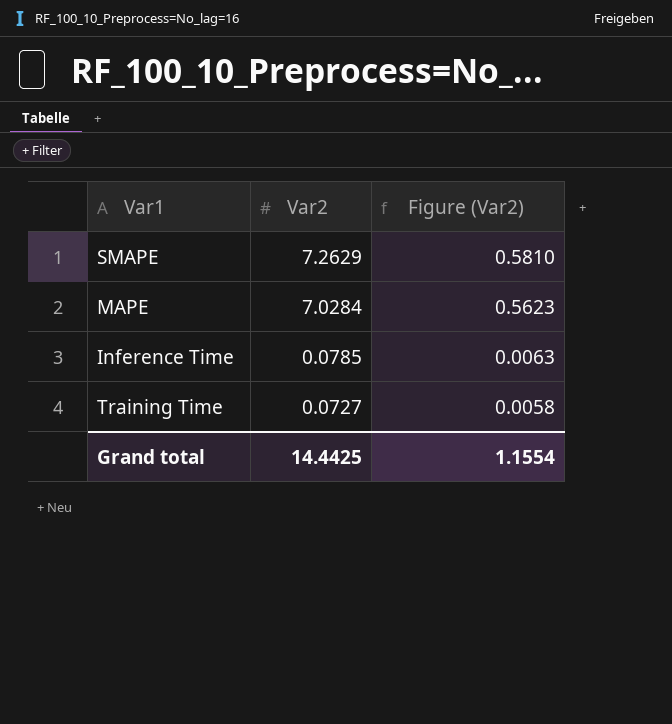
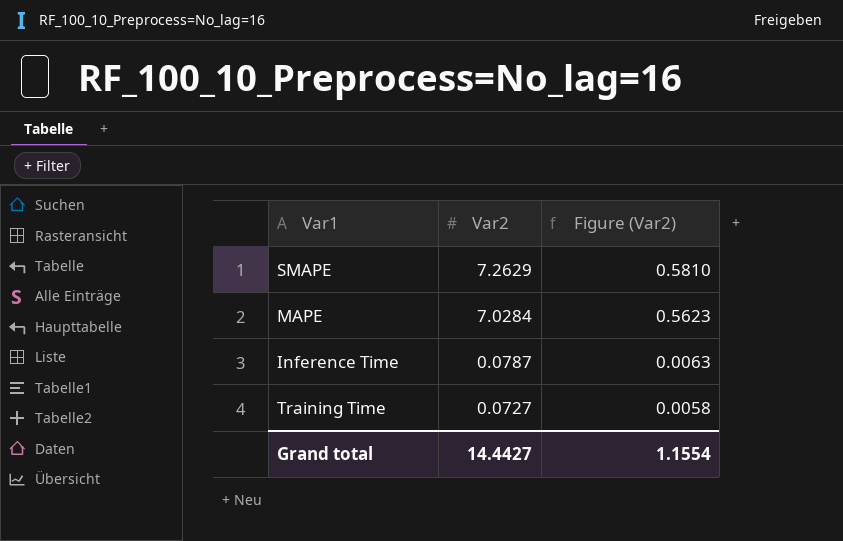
Inference Time | Var2: 0.0785 -> 0.0787
Grand total | Var2: 14.4425 -> 14.4427

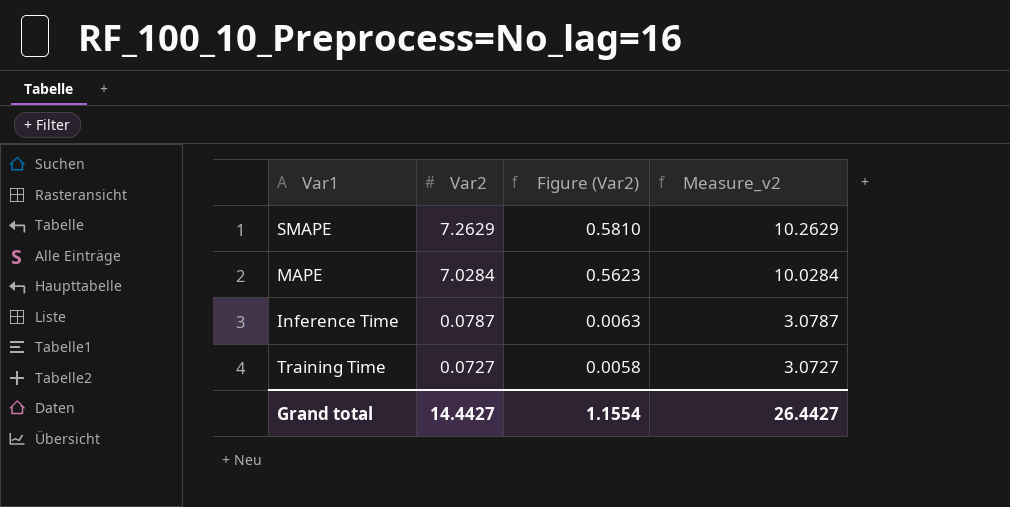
column Measure_v2 | formula: none -> [Var2] + 3

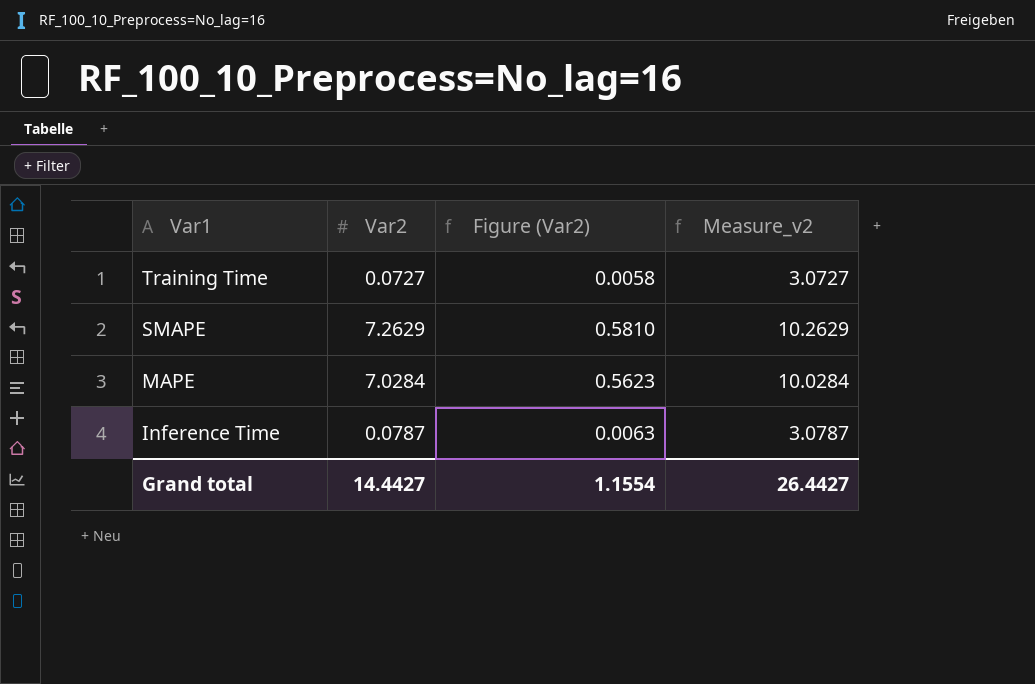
row order: Var2 descending -> Var1 descending

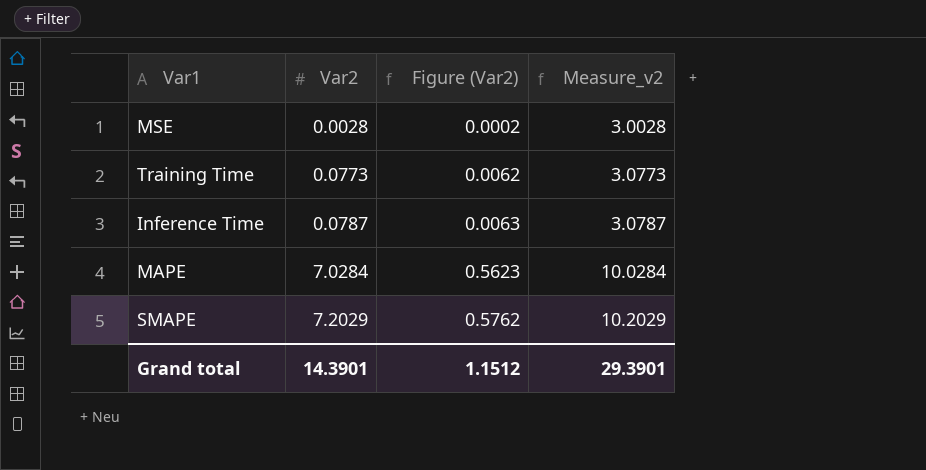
row order: Var1 descending -> Var2 ascending
row MSE: none -> 0.0028 | 0.0002 | 3.0028
Training Time | Var2: 0.0727 -> 0.0773
Training Time | Figure (Var2): 0.0058 -> 0.0062
Training Time | Measure_v2: 3.0727 -> 3.0773
SMAPE | Var2: 7.2629 -> 7.2029
SMAPE | Figure (Var2): 0.5810 -> 0.5762
SMAPE | Measure_v2: 10.2629 -> 10.2029
Grand total | Var2: 14.4427 -> 14.3901
Grand total | Figure (Var2): 1.1554 -> 1.1512
Grand total | Measure_v2: 26.4427 -> 29.3901

